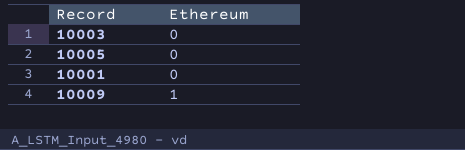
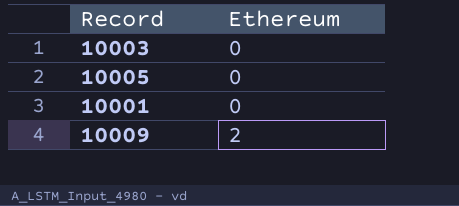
10009 | Ethereum: 1 -> 2

